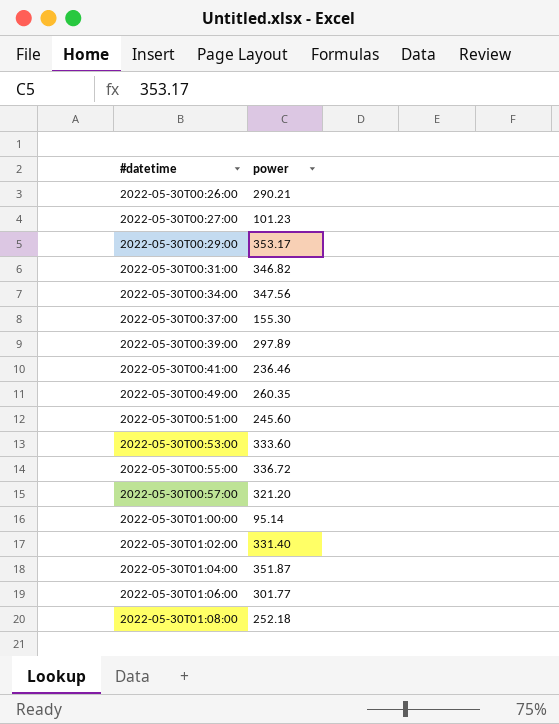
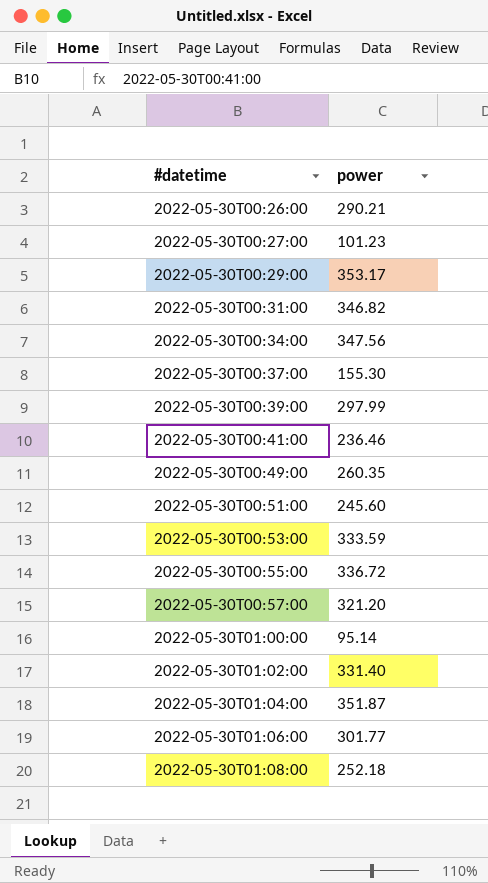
2022-05-30T00:39:00 | power: 297.89 -> 297.99
2022-05-30T00:53:00 | power: 333.60 -> 333.59

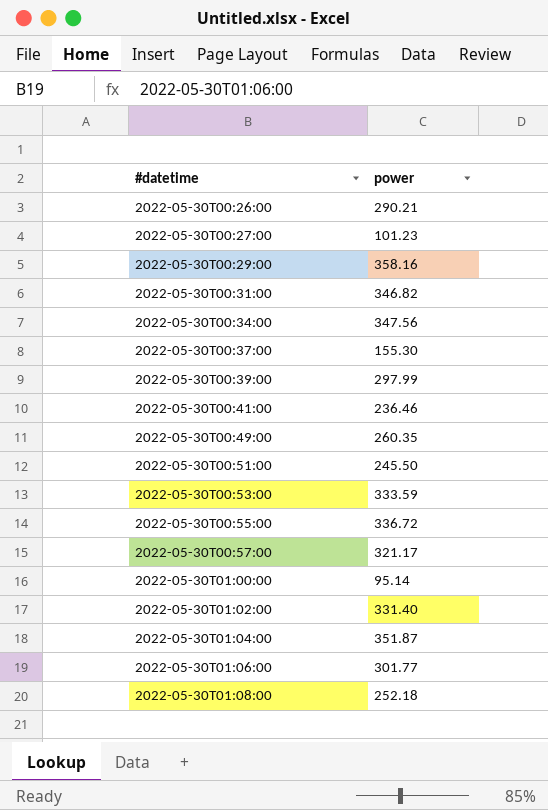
2022-05-30T00:29:00 | power: 353.17 -> 358.16
2022-05-30T00:51:00 | power: 245.60 -> 245.50
2022-05-30T00:57:00 | power: 321.20 -> 321.17

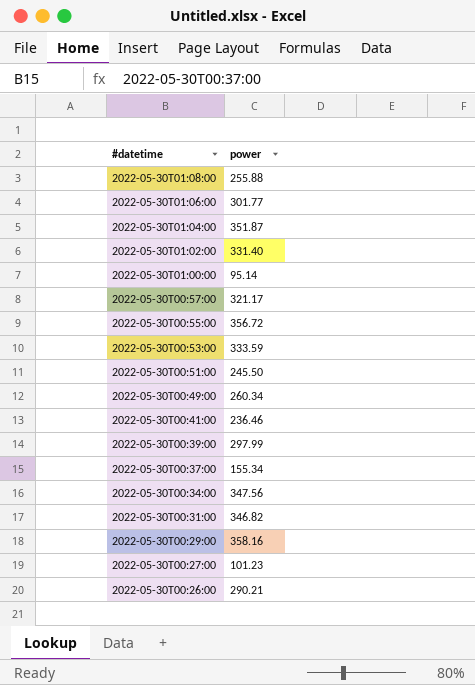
row order: #datetime ascending -> #datetime descending
2022-05-30T01:08:00 | power: 252.18 -> 255.88
2022-05-30T00:55:00 | power: 336.72 -> 356.72
2022-05-30T00:49:00 | power: 260.35 -> 260.34
2022-05-30T00:37:00 | power: 155.30 -> 155.34

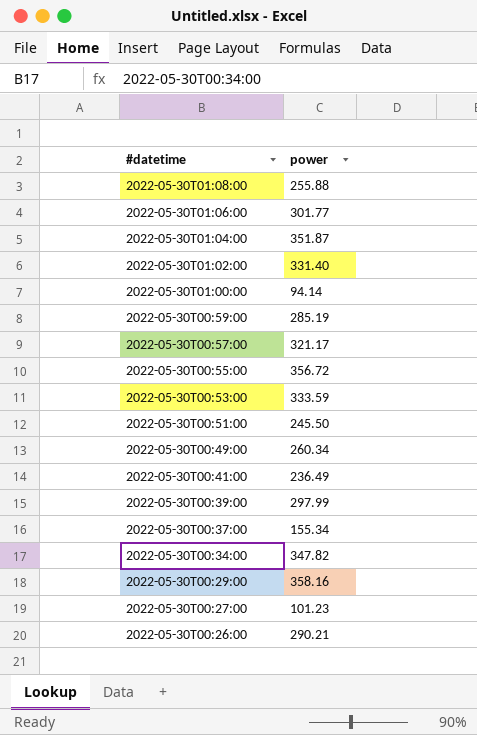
row 2022-05-30T00:31:00: 346.82 -> none
2022-05-30T01:00:00 | power: 95.14 -> 94.14
row 2022-05-30T00:59:00: none -> 285.19
2022-05-30T00:41:00 | power: 236.46 -> 236.49
2022-05-30T00:34:00 | power: 347.56 -> 347.82

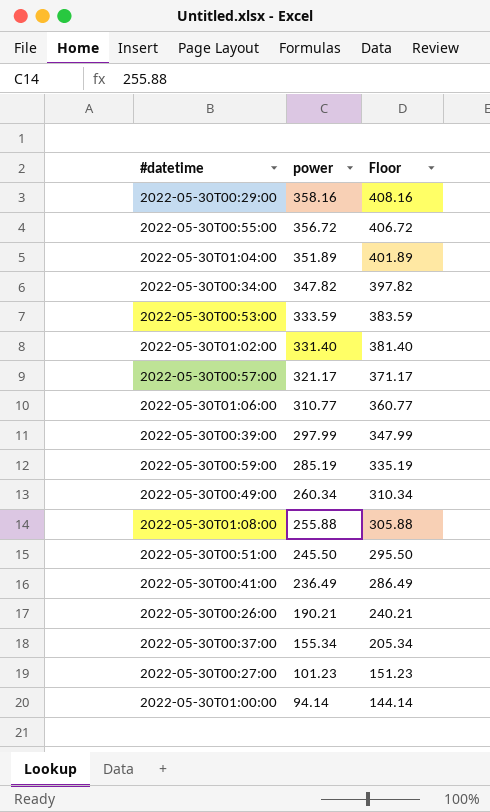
row order: #datetime descending -> power descending
column Floor | formula: none -> [power] + 50
2022-05-30T01:04:00 | power: 351.87 -> 351.89
2022-05-30T01:06:00 | power: 301.77 -> 310.77
2022-05-30T00:26:00 | power: 290.21 -> 190.21

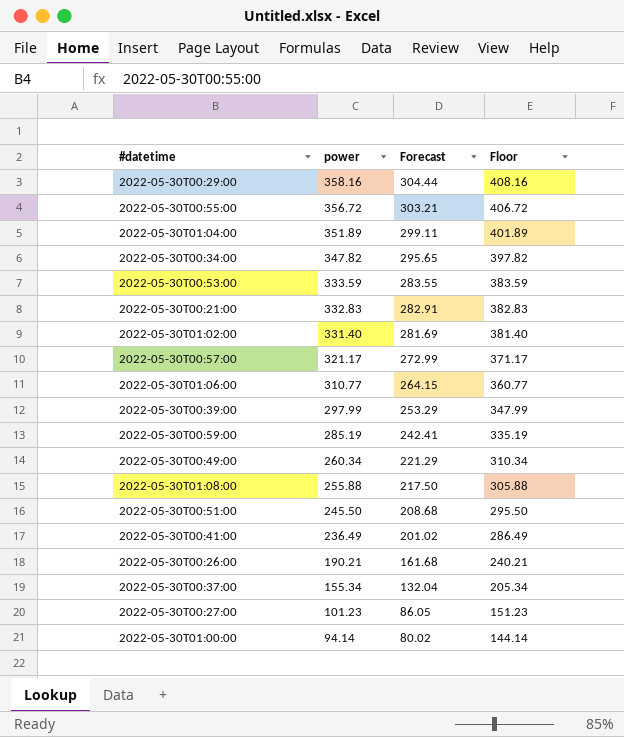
column Forecast | formula: none -> [power] * 0.85
row 2022-05-30T00:21:00: none -> 332.83 | 282.91 | 382.83

